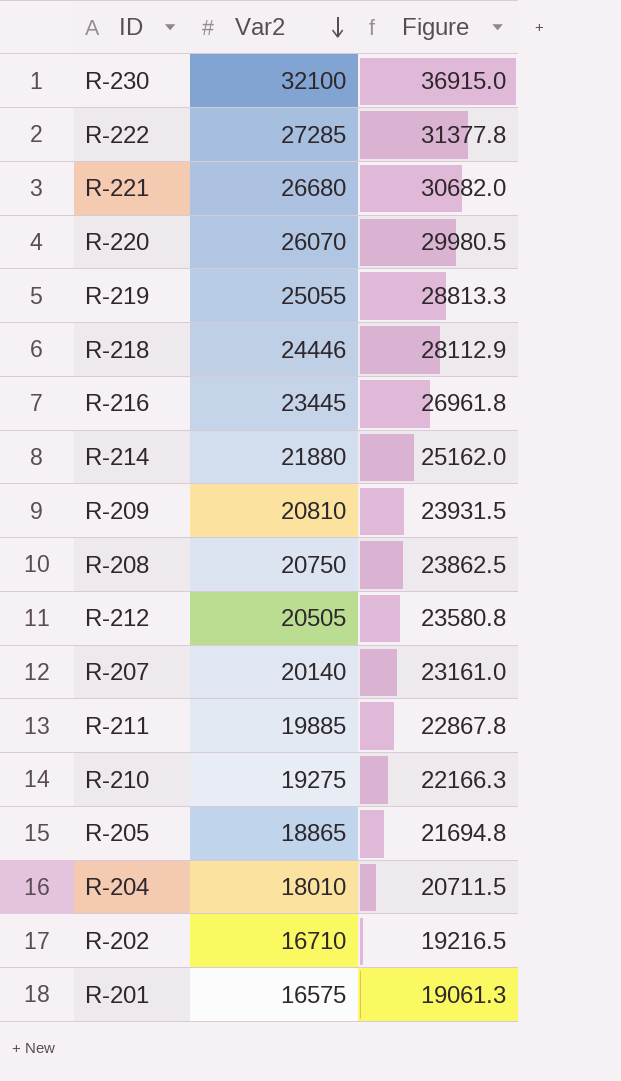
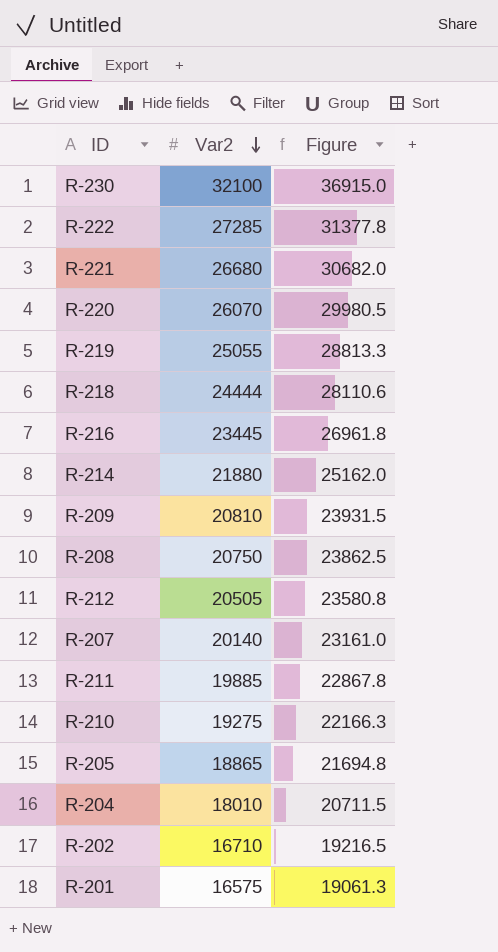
R-218 | Var2: 24446 -> 24444
R-218 | Figure: 28112.9 -> 28110.6

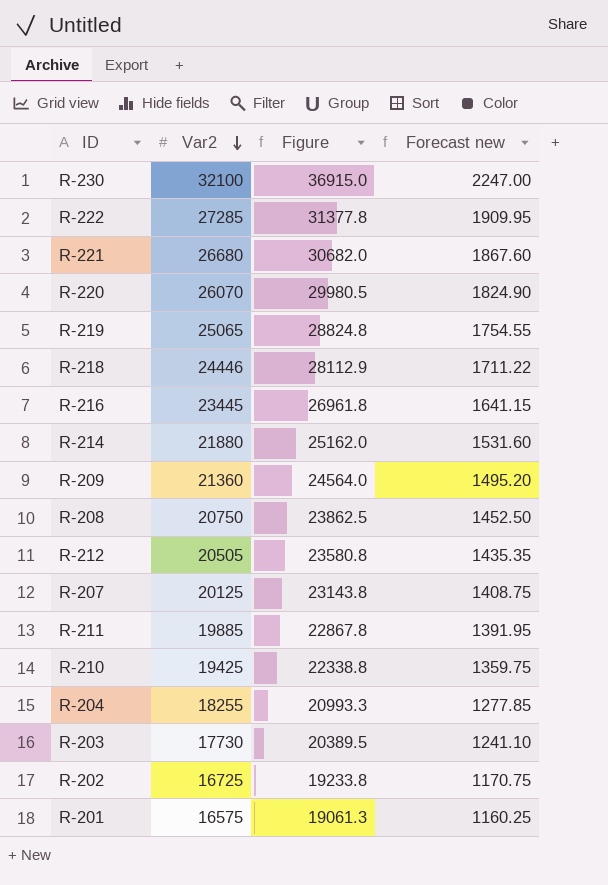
column Forecast new | formula: none -> [Var2] * 0.07
row R-205: 18865 | 21694.8 -> none
R-219 | Var2: 25055 -> 25065
R-219 | Figure: 28813.3 -> 28824.8
R-218 | Var2: 24444 -> 24446
R-218 | Figure: 28110.6 -> 28112.9
R-209 | Var2: 20810 -> 21360
R-209 | Figure: 23931.5 -> 24564.0
R-207 | Var2: 20140 -> 20125
R-207 | Figure: 23161.0 -> 23143.8
R-210 | Var2: 19275 -> 19425
R-210 | Figure: 22166.3 -> 22338.8
R-204 | Var2: 18010 -> 18255
R-204 | Figure: 20711.5 -> 20993.3
row R-203: none -> 17730 | 20389.5 | 1241.10
R-202 | Var2: 16710 -> 16725
R-202 | Figure: 19216.5 -> 19233.8

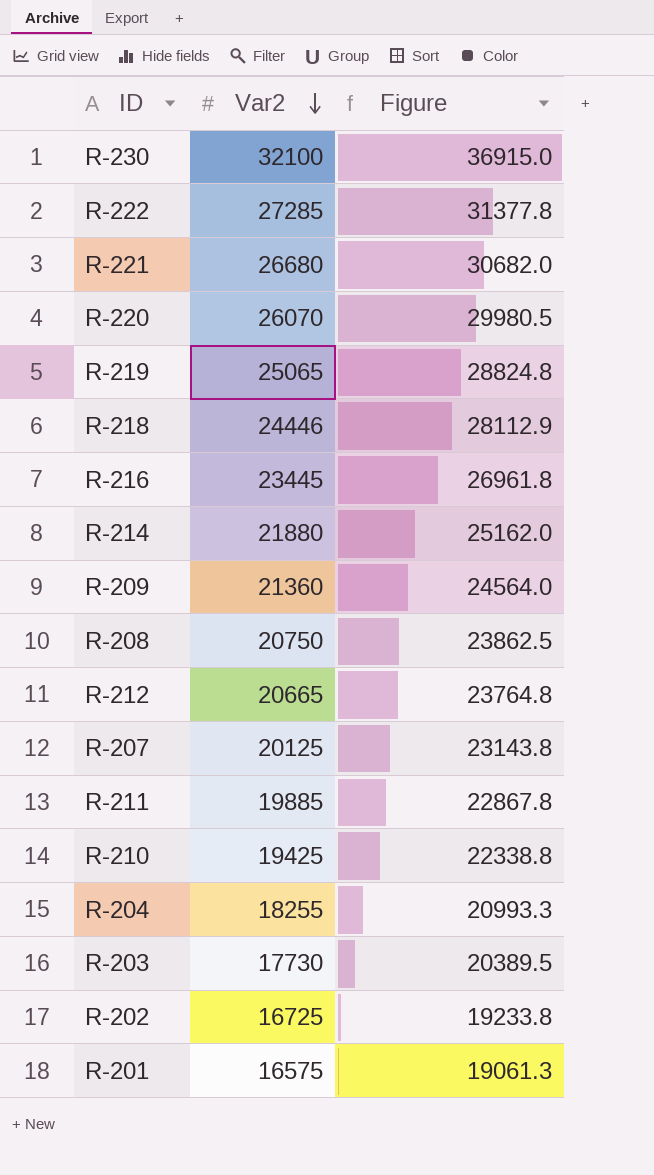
column Forecast new | formula: [Var2] * 0.07 -> none
R-212 | Var2: 20505 -> 20665
R-212 | Figure: 23580.8 -> 23764.8

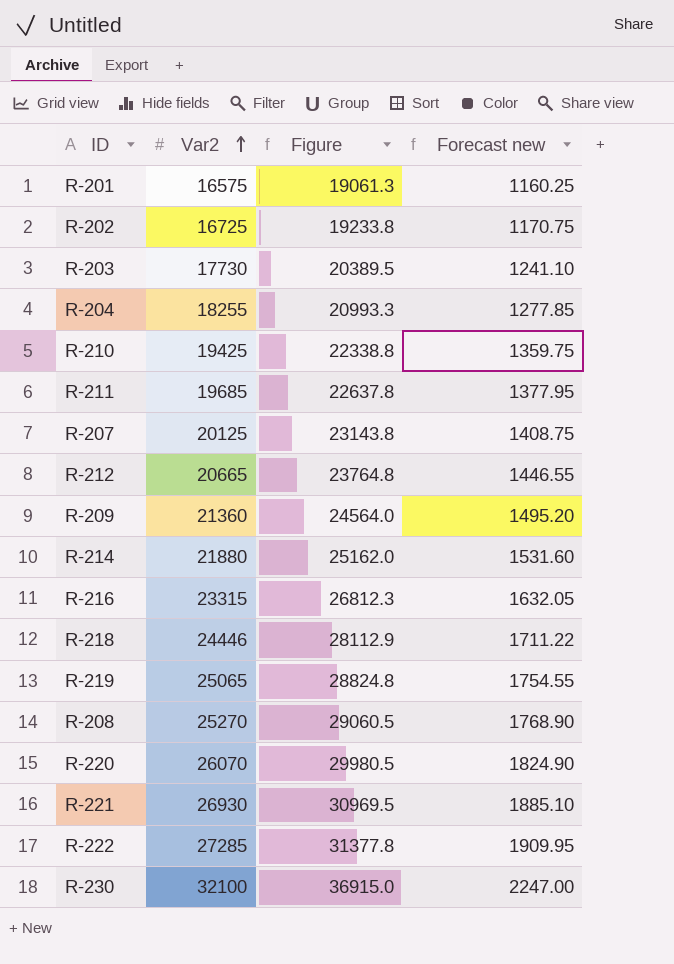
row order: Var2 descending -> Var2 ascending
column Forecast new | formula: none -> [Var2] * 0.07
R-211 | Var2: 19885 -> 19685
R-211 | Figure: 22867.8 -> 22637.8
R-216 | Var2: 23445 -> 23315
R-216 | Figure: 26961.8 -> 26812.3
R-208 | Var2: 20750 -> 25270
R-208 | Figure: 23862.5 -> 29060.5
R-221 | Var2: 26680 -> 26930
R-221 | Figure: 30682.0 -> 30969.5

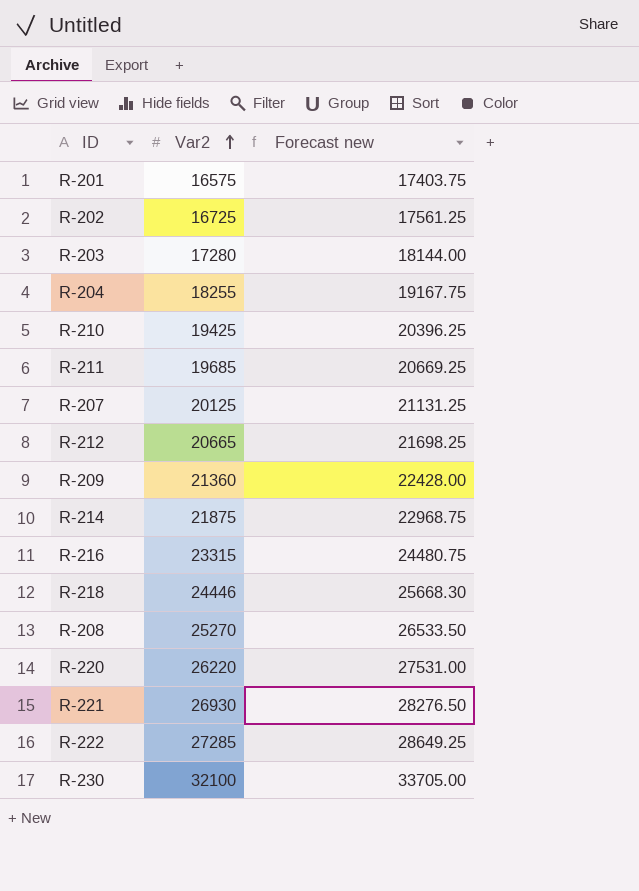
column Figure | formula: [Var2] * 1.15 -> none
column Forecast new | formula: [Var2] * 0.07 -> [Var2] * 1.05
row R-219: 25065 | 28824.8 | 1754.55 -> none
R-203 | Var2: 17730 -> 17280
R-214 | Var2: 21880 -> 21875
R-220 | Var2: 26070 -> 26220

